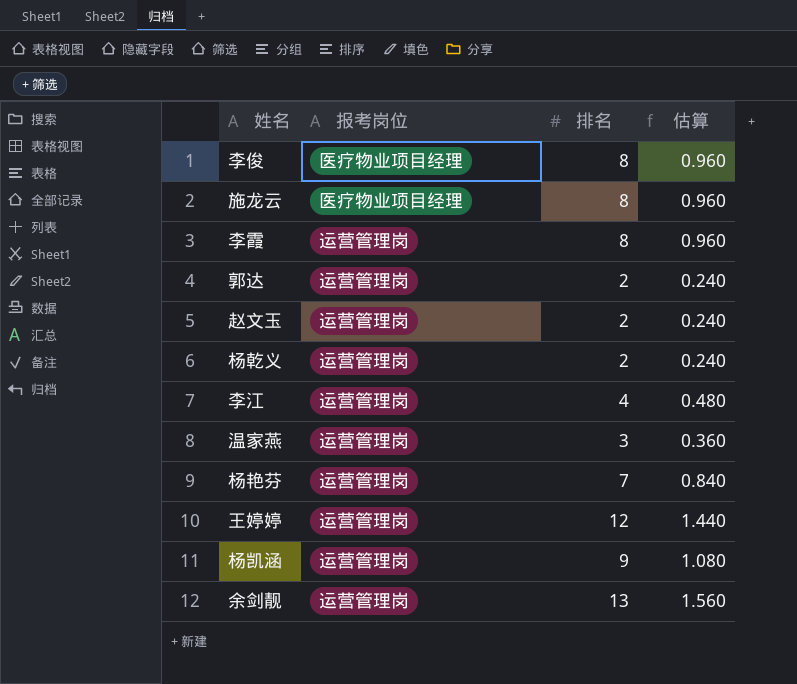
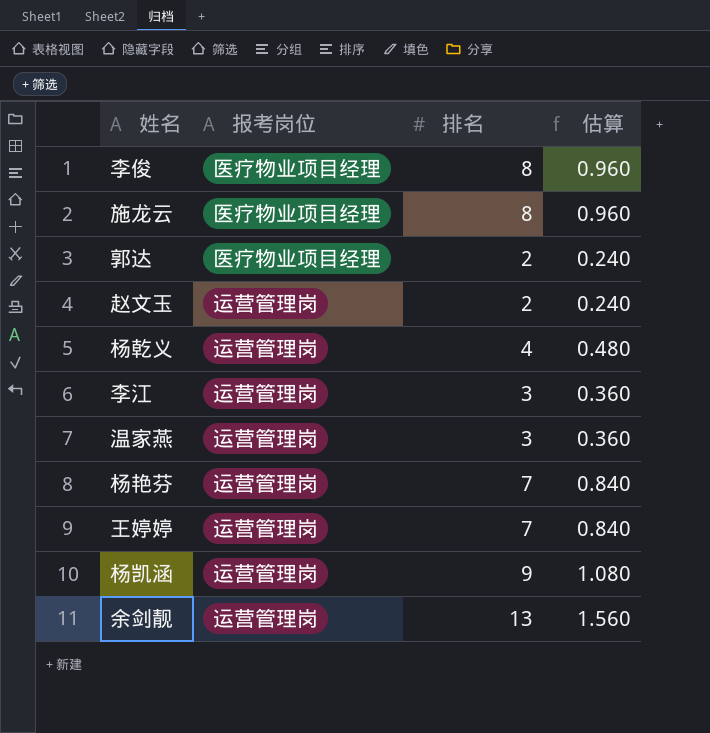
row 李霞: 运营管理岗 | 8 | 0.960 -> none
郭达 | 报考岗位: 运营管理岗 -> 医疗物业项目经理
杨乾义 | 排名: 2 -> 4
杨乾义 | 估算: 0.240 -> 0.480
李江 | 排名: 4 -> 3
李江 | 估算: 0.480 -> 0.360
王婷婷 | 排名: 12 -> 7
王婷婷 | 估算: 1.440 -> 0.840

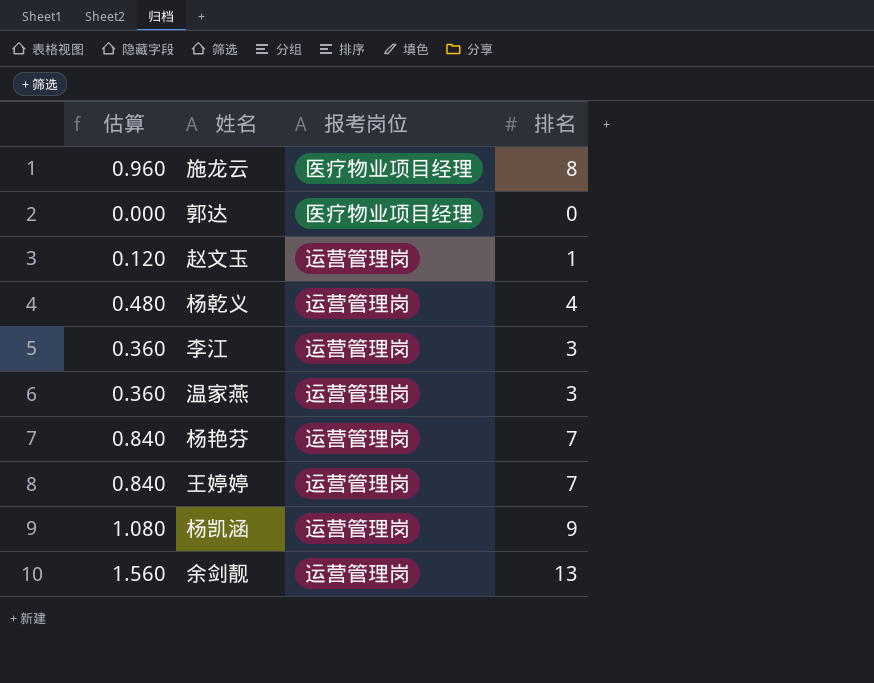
column 估算 | position: 4 -> 1
row 李俊: 医疗物业项目经理 | 8 | 0.960 -> none
郭达 | 估算: 0.240 -> 0.000
郭达 | 排名: 2 -> 0
赵文玉 | 估算: 0.240 -> 0.120
赵文玉 | 排名: 2 -> 1

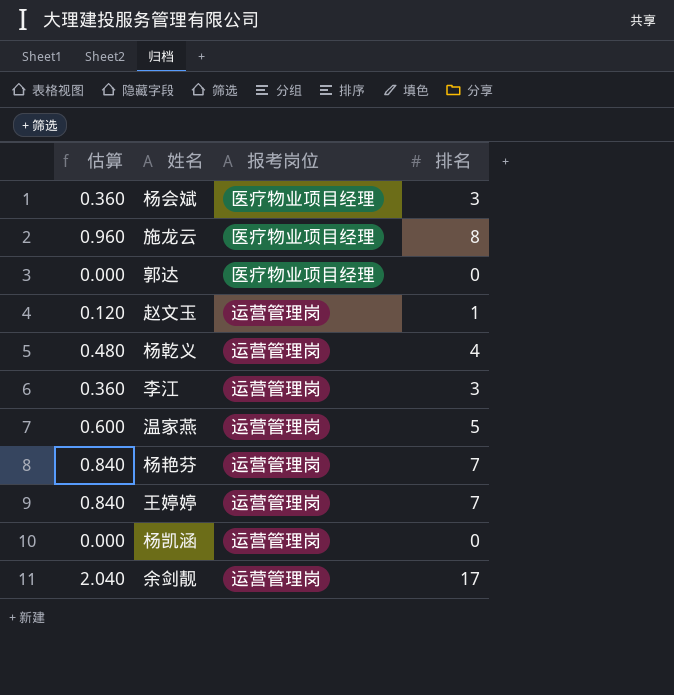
row 杨会斌: none -> 0.360 | 医疗物业项目经理 | 3
温家燕 | 估算: 0.360 -> 0.600
温家燕 | 排名: 3 -> 5
杨凯涵 | 估算: 1.080 -> 0.000
杨凯涵 | 排名: 9 -> 0
余剑靓 | 估算: 1.560 -> 2.040
余剑靓 | 排名: 13 -> 17

